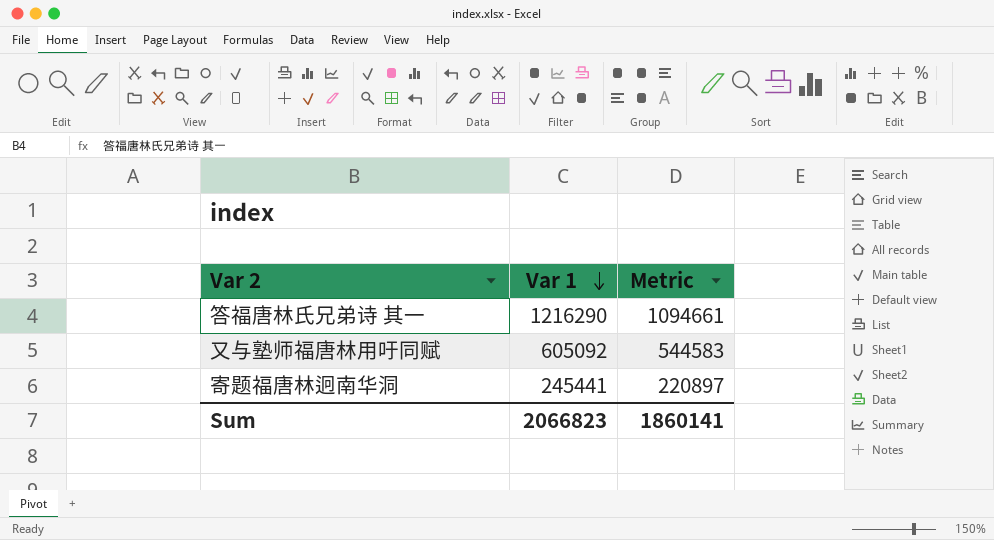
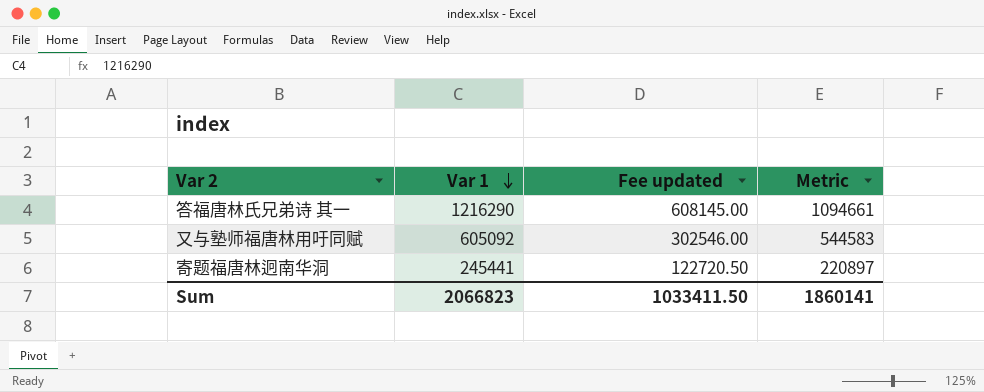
column Fee updated | formula: none -> [Var 1] * 0.5

